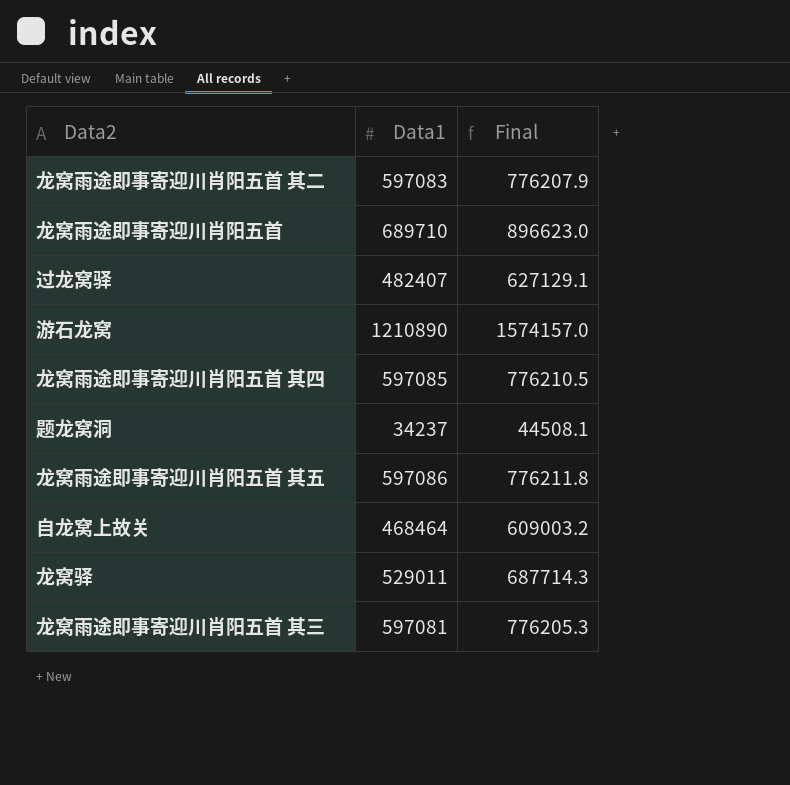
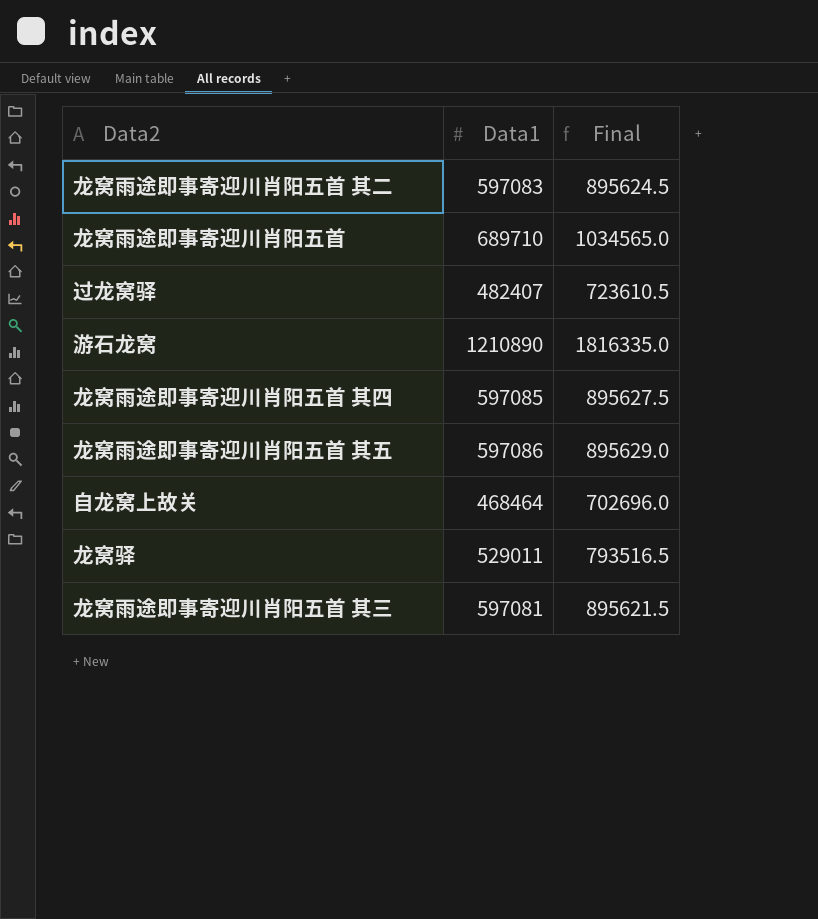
column Final | formula: [Data1] * 1.3 -> [Data1] * 1.5
row 题龙窝洞: 34237 | 44508.1 -> none

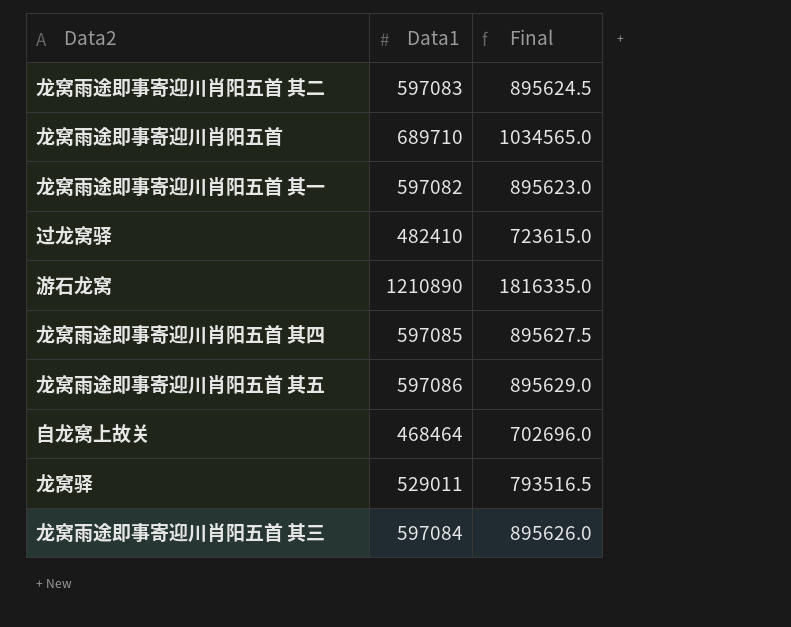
row 龙窝雨途即事寄迎川肖阳五首 其一: none -> 597082 | 895623.0
过龙窝驿 | Data1: 482407 -> 482410
过龙窝驿 | Final: 723610.5 -> 723615.0
龙窝雨途即事寄迎川肖阳五首 其三 | Data1: 597081 -> 597084
龙窝雨途即事寄迎川肖阳五首 其三 | Final: 895621.5 -> 895626.0

